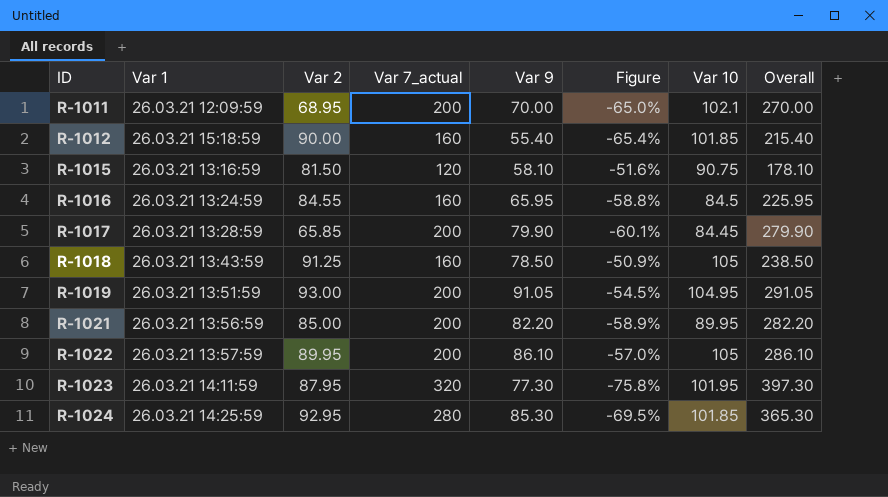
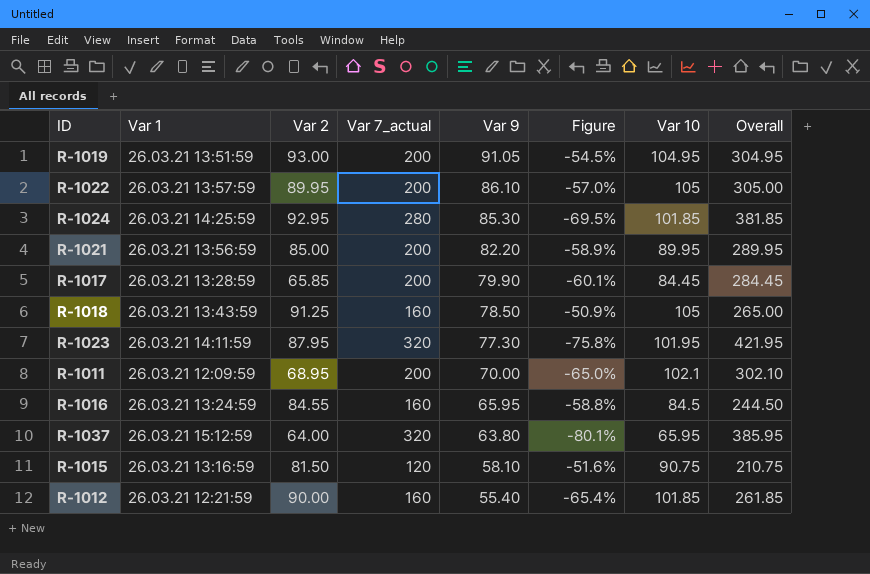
row order: ID ascending -> Var 9 descending
column Overall | formula: [Var 7_actual] + [Var 9] -> [Var 7_actual] + [Var 10]
row R-1037: none -> 26.03.21 15:12:59 | 64.00 | 320 | 63.80 | -80.1% | 65.95 | 385.95
R-1012 | Var 1: 26.03.21 15:18:59 -> 26.03.21 12:21:59

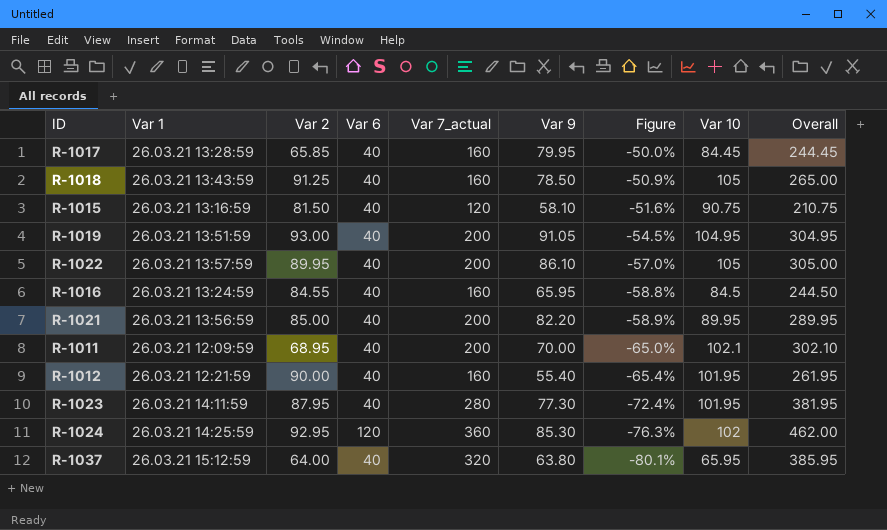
row order: Var 9 descending -> Figure descending
column Var 6 | position: none -> 4
R-1017 | Var 7_actual: 200 -> 160
R-1017 | Var 9: 79.90 -> 79.95
R-1017 | Figure: -60.1% -> -50.0%
R-1017 | Overall: 284.45 -> 244.45
R-1012 | Var 10: 101.85 -> 101.95
R-1012 | Overall: 261.85 -> 261.95
R-1023 | Var 7_actual: 320 -> 280
R-1023 | Figure: -75.8% -> -72.4%
R-1023 | Overall: 421.95 -> 381.95
R-1024 | Var 7_actual: 280 -> 360
R-1024 | Figure: -69.5% -> -76.3%
R-1024 | Var 10: 101.85 -> 102
R-1024 | Overall: 381.85 -> 462.00

